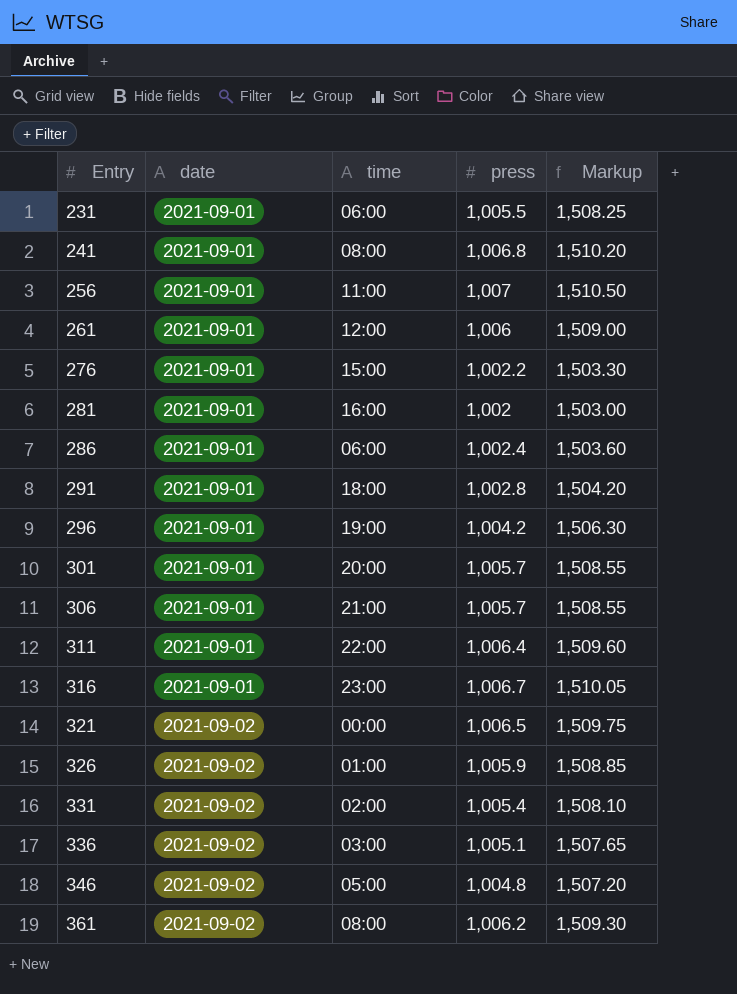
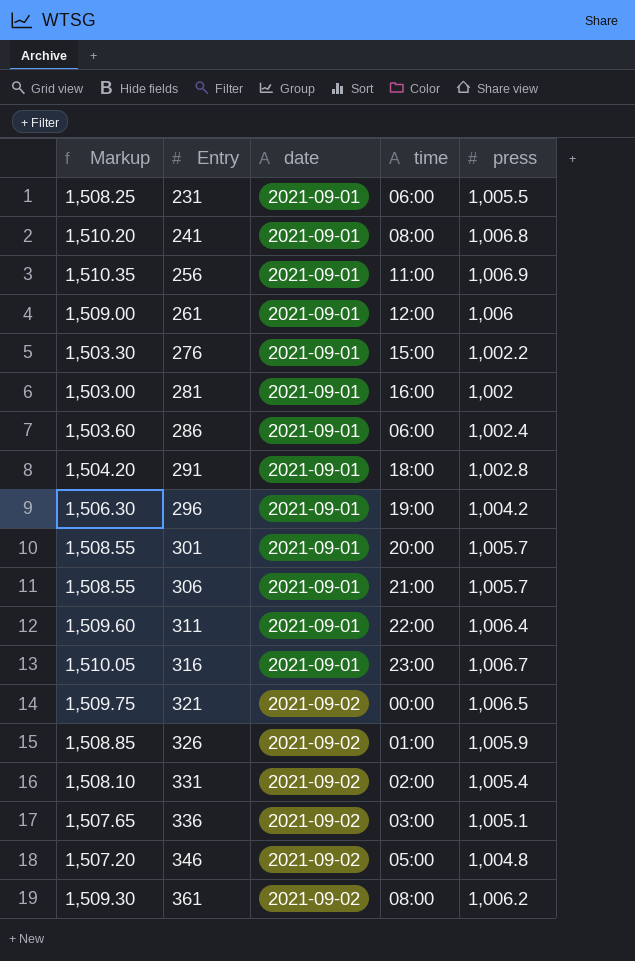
column Markup | position: 5 -> 1
256 | Markup: 1,510.50 -> 1,510.35
256 | press: 1,007 -> 1,006.9

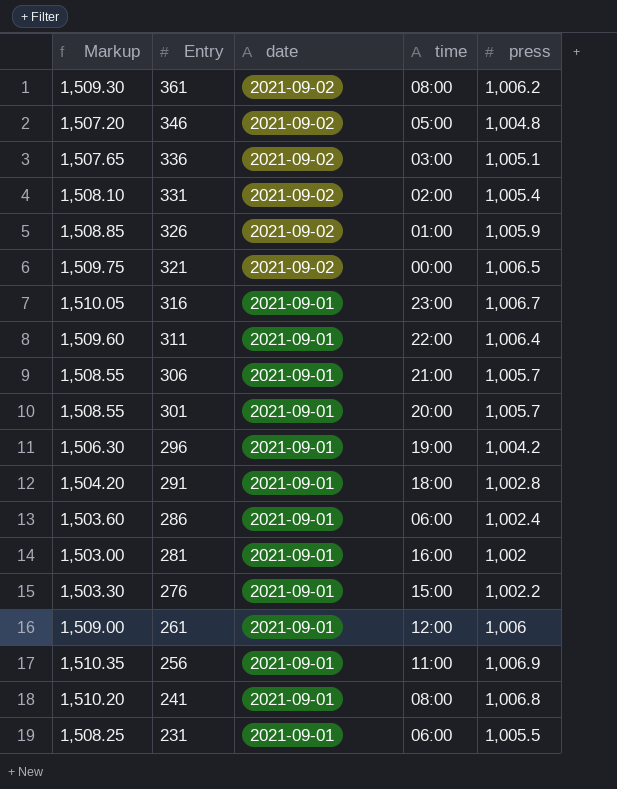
row order: Entry ascending -> Entry descending

